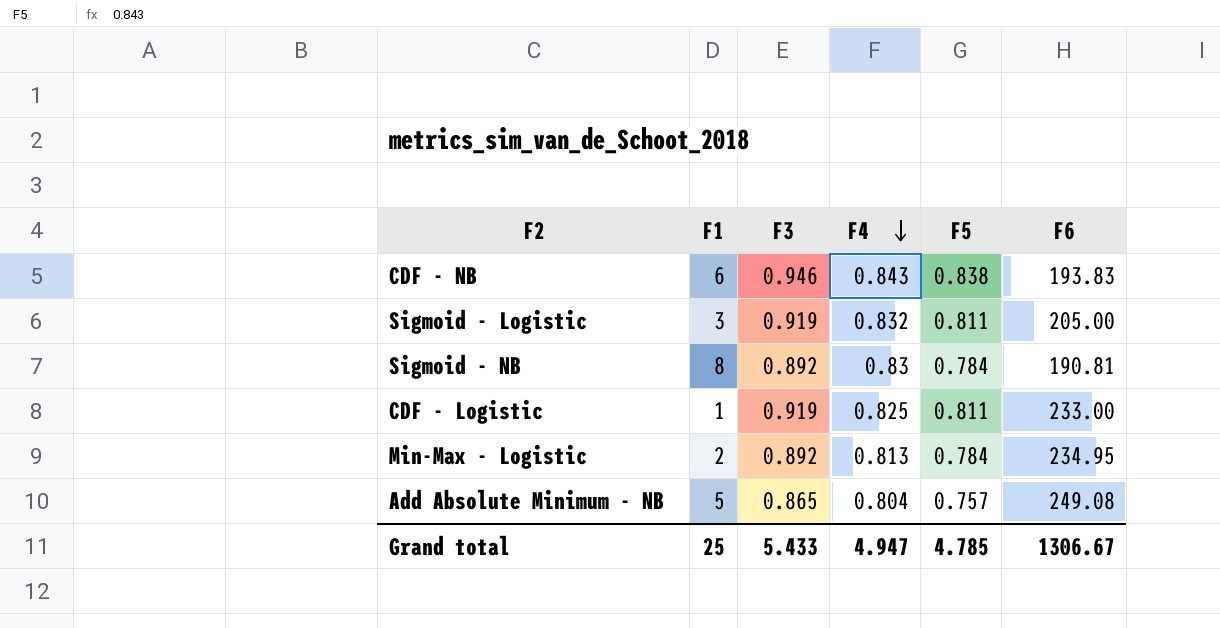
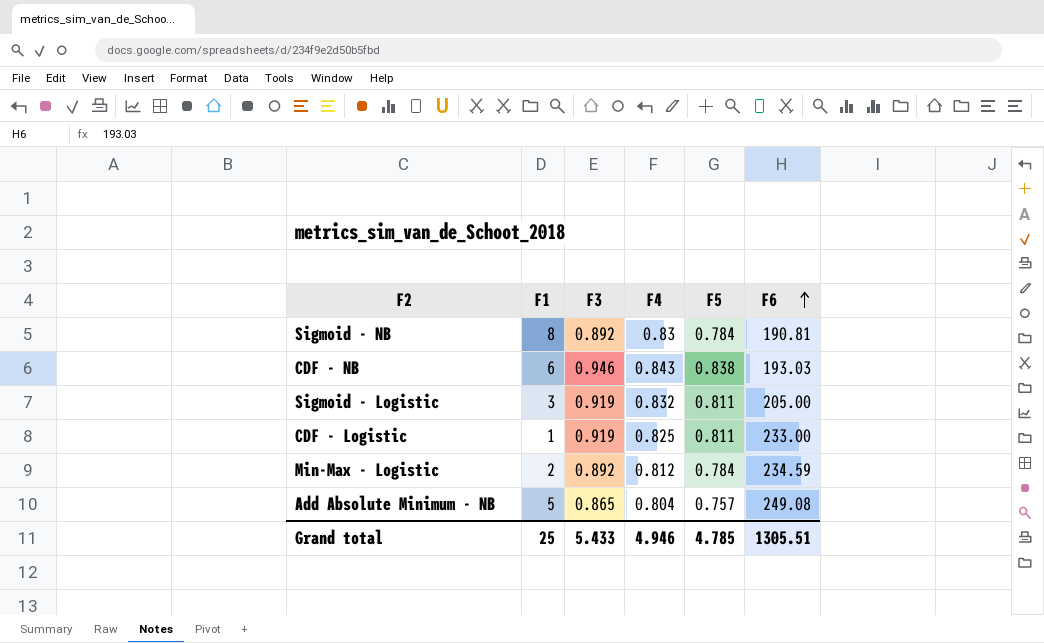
row order: F4 descending -> F6 ascending
CDF - NB | F6: 193.83 -> 193.03
Min-Max - Logistic | F4: 0.813 -> 0.812
Min-Max - Logistic | F6: 234.95 -> 234.59
Grand total | F4: 4.947 -> 4.946
Grand total | F6: 1306.67 -> 1305.51

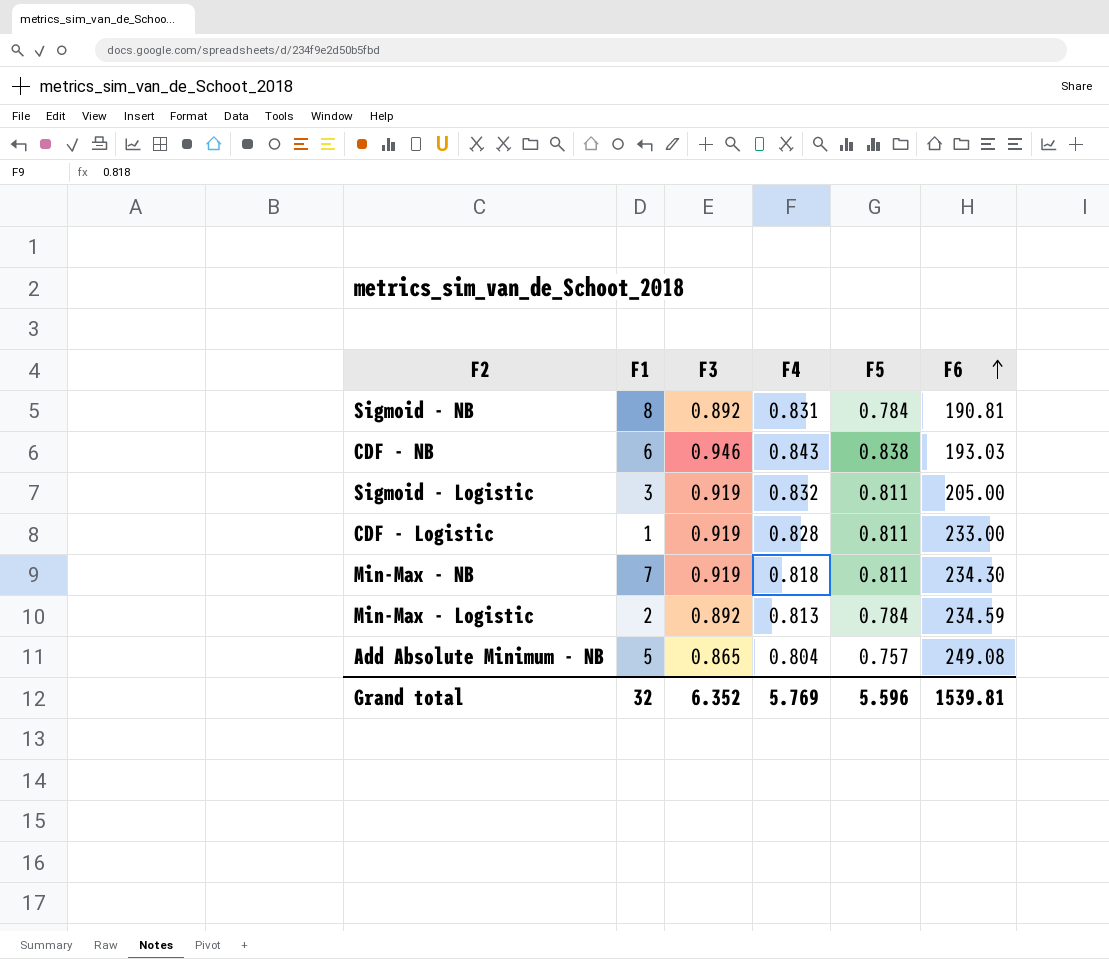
Sigmoid - NB | F4: 0.83 -> 0.831
CDF - Logistic | F4: 0.825 -> 0.828
row Min-Max - NB: none -> 7 | 0.919 | 0.818 | 0.811 | 234.30
Min-Max - Logistic | F4: 0.812 -> 0.813
Grand total | F1: 25 -> 32
Grand total | F3: 5.433 -> 6.352
Grand total | F4: 4.946 -> 5.769
Grand total | F5: 4.785 -> 5.596
Grand total | F6: 1305.51 -> 1539.81

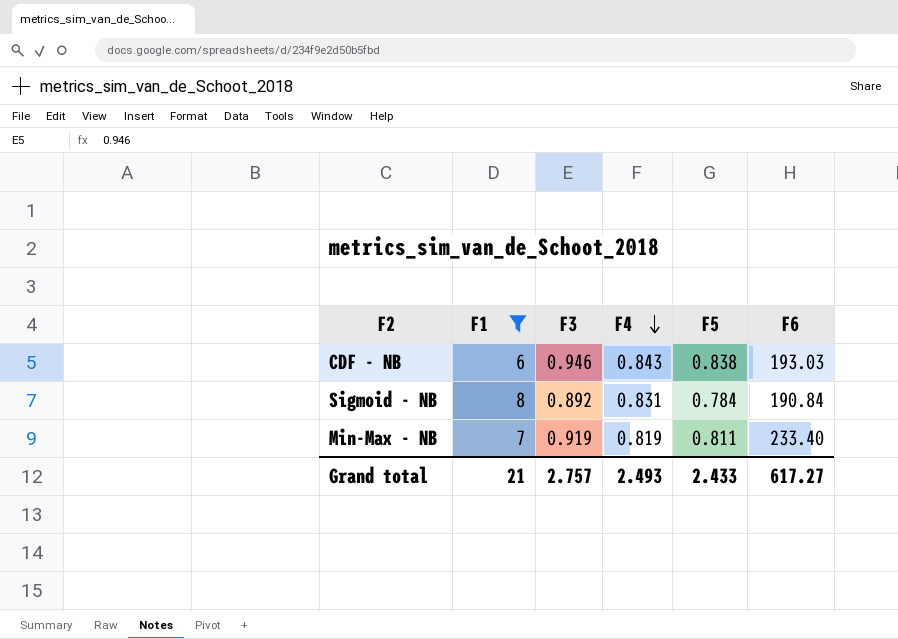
filter: none -> F1 >= 6
row order: F6 ascending -> F4 descending
Sigmoid - NB | F6: 190.81 -> 190.84
Min-Max - NB | F4: 0.818 -> 0.819
Min-Max - NB | F6: 234.30 -> 233.40
Grand total | F1: 32 -> 21
Grand total | F3: 6.352 -> 2.757
Grand total | F4: 5.769 -> 2.493
Grand total | F5: 5.596 -> 2.433
Grand total | F6: 1539.81 -> 617.27

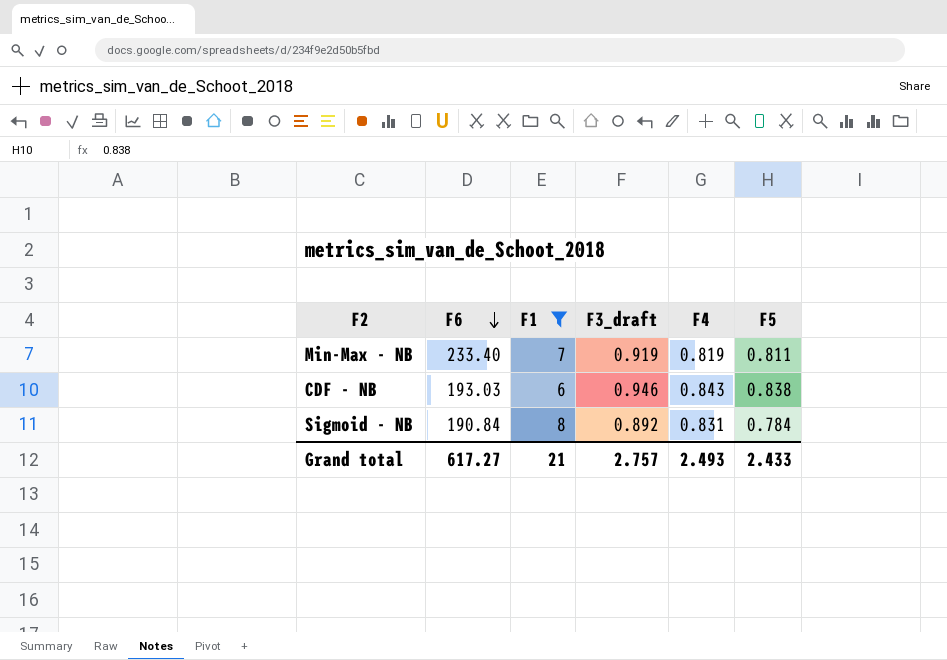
row order: F4 descending -> F6 descending
column F6 | position: 6 -> 2
column name: F3 -> F3_draft

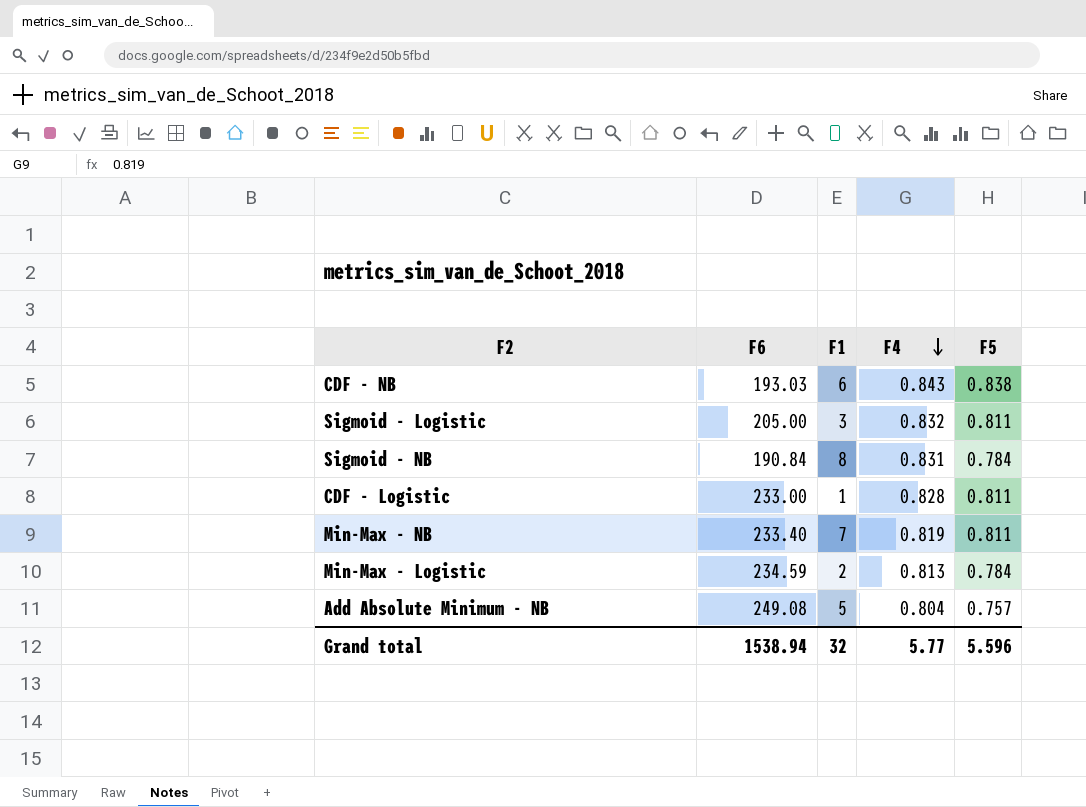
filter: F1 >= 6 -> none
row order: F6 descending -> F4 descending
column F3_draft | position: 4 -> none
Grand total | F6: 617.27 -> 1538.94
Grand total | F1: 21 -> 32
Grand total | F4: 2.493 -> 5.77
Grand total | F5: 2.433 -> 5.596

